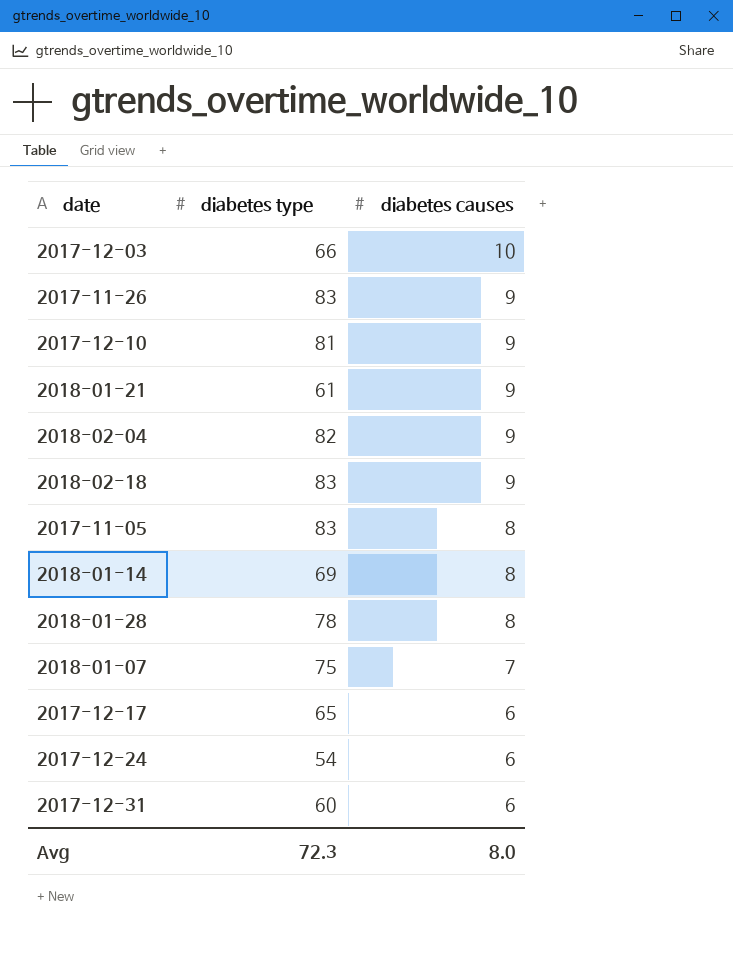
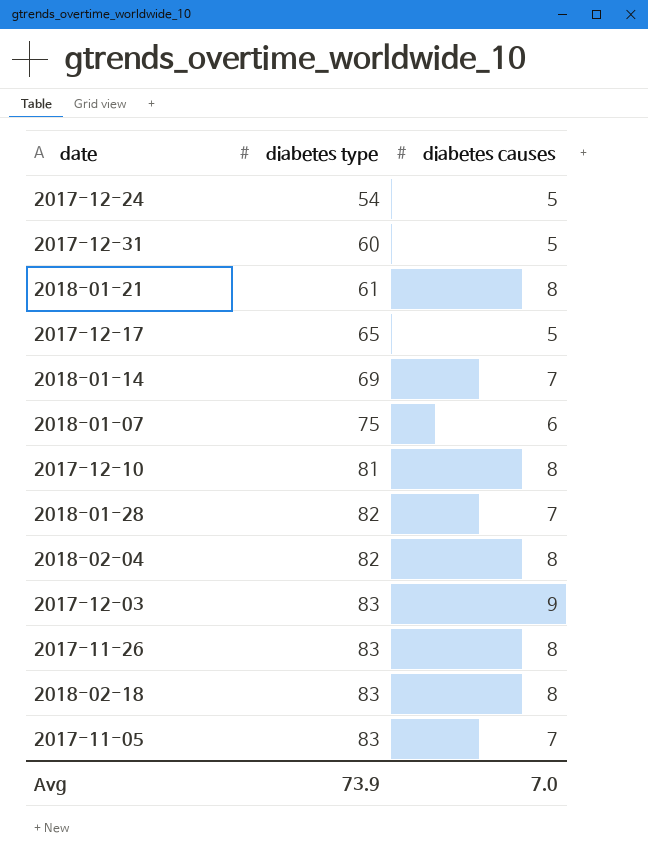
row order: diabetes causes descending -> diabetes type ascending
2017-12-24 | diabetes causes: 6 -> 5
2017-12-31 | diabetes causes: 6 -> 5
2018-01-21 | diabetes causes: 9 -> 8
2017-12-17 | diabetes causes: 6 -> 5
2018-01-14 | diabetes causes: 8 -> 7
2018-01-07 | diabetes causes: 7 -> 6
2017-12-10 | diabetes causes: 9 -> 8
2018-01-28 | diabetes type: 78 -> 82
2018-01-28 | diabetes causes: 8 -> 7
2018-02-04 | diabetes causes: 9 -> 8
2017-12-03 | diabetes type: 66 -> 83
2017-12-03 | diabetes causes: 10 -> 9
2017-11-26 | diabetes causes: 9 -> 8
2018-02-18 | diabetes causes: 9 -> 8
2017-11-05 | diabetes causes: 8 -> 7
Avg | diabetes type: 72.3 -> 73.9
Avg | diabetes causes: 8.0 -> 7.0

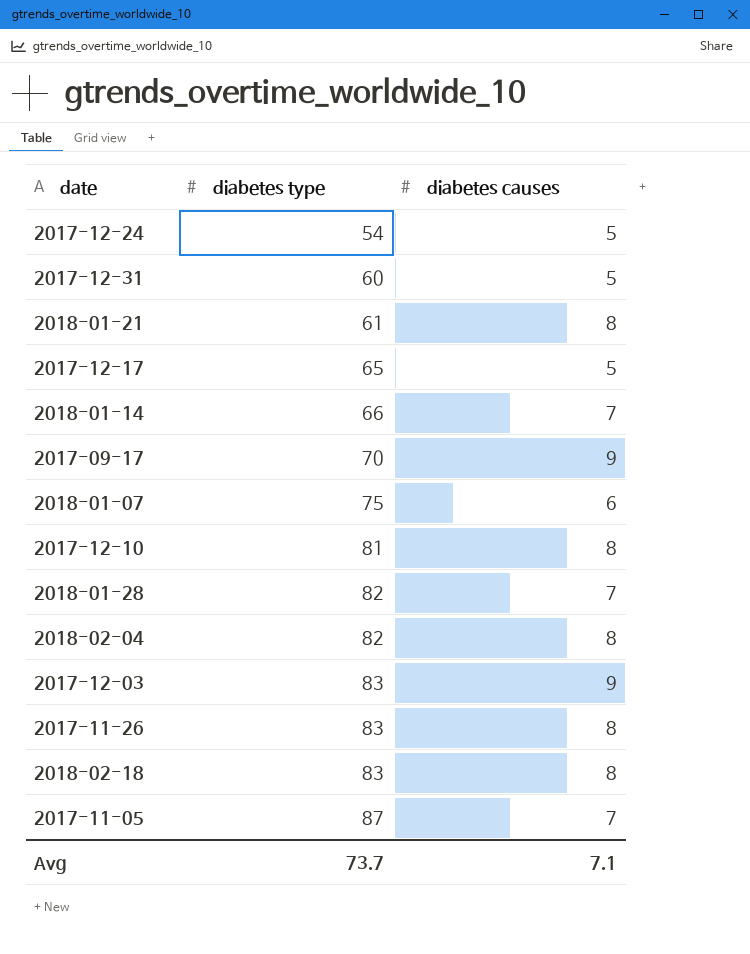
2018-01-14 | diabetes type: 69 -> 66
row 2017-09-17: none -> 70 | 9
2017-11-05 | diabetes type: 83 -> 87
Avg | diabetes type: 73.9 -> 73.7
Avg | diabetes causes: 7.0 -> 7.1

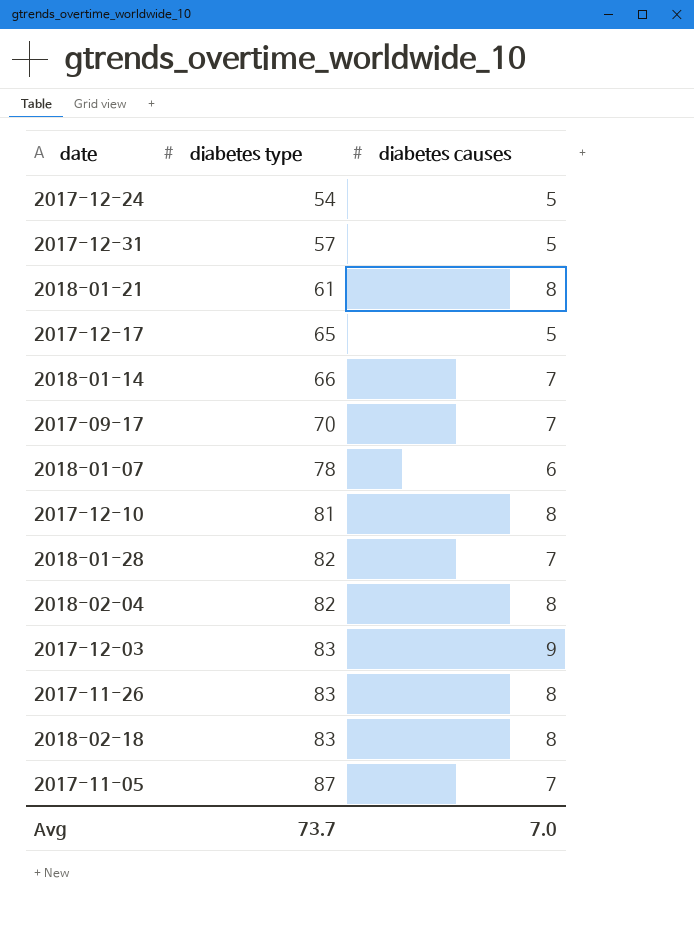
2017-12-31 | diabetes type: 60 -> 57
2017-09-17 | diabetes causes: 9 -> 7
2018-01-07 | diabetes type: 75 -> 78
Avg | diabetes causes: 7.1 -> 7.0

